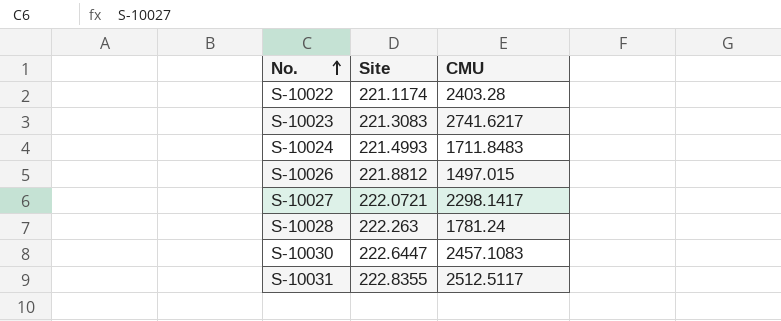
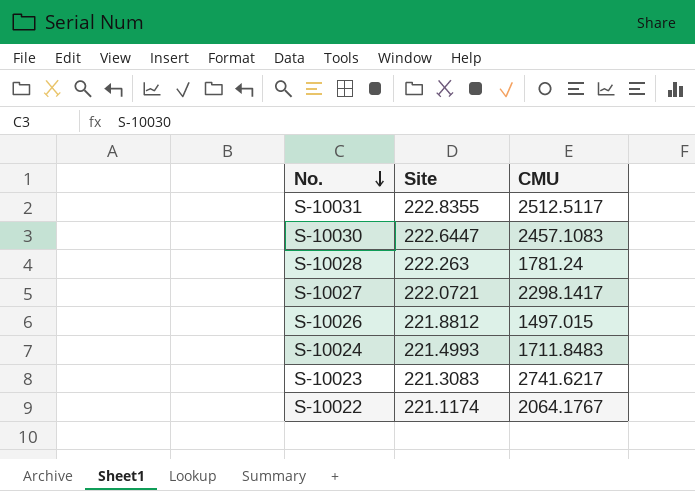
row order: No. ascending -> No. descending
S-10022 | CMU: 2403.28 -> 2064.1767

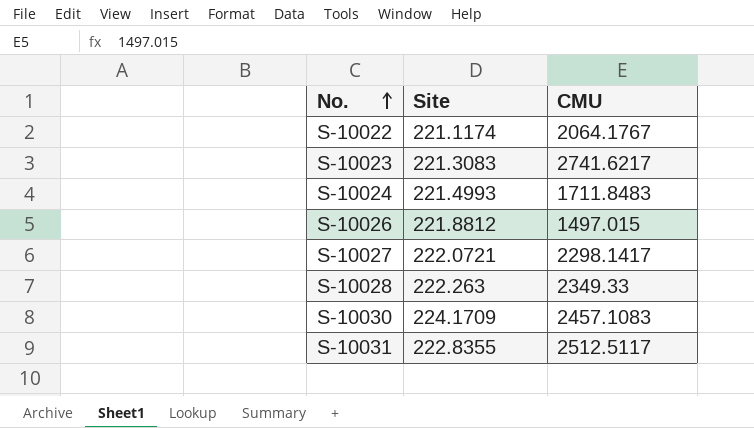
row order: No. descending -> No. ascending
S-10028 | CMU: 1781.24 -> 2349.33
S-10030 | Site: 222.6447 -> 224.1709

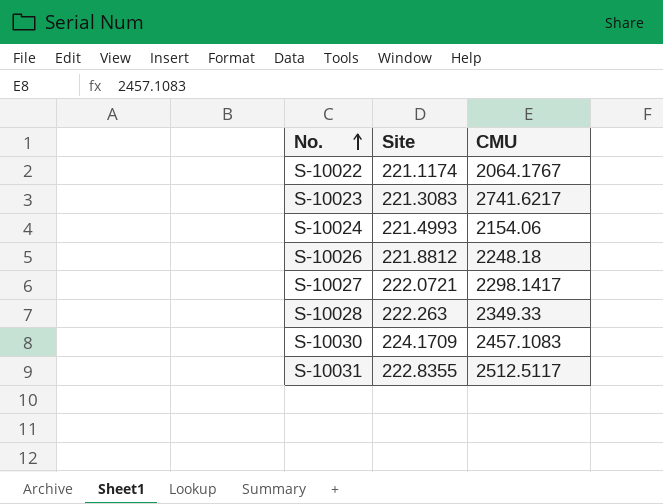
S-10024 | CMU: 1711.8483 -> 2154.06
S-10026 | CMU: 1497.015 -> 2248.18

